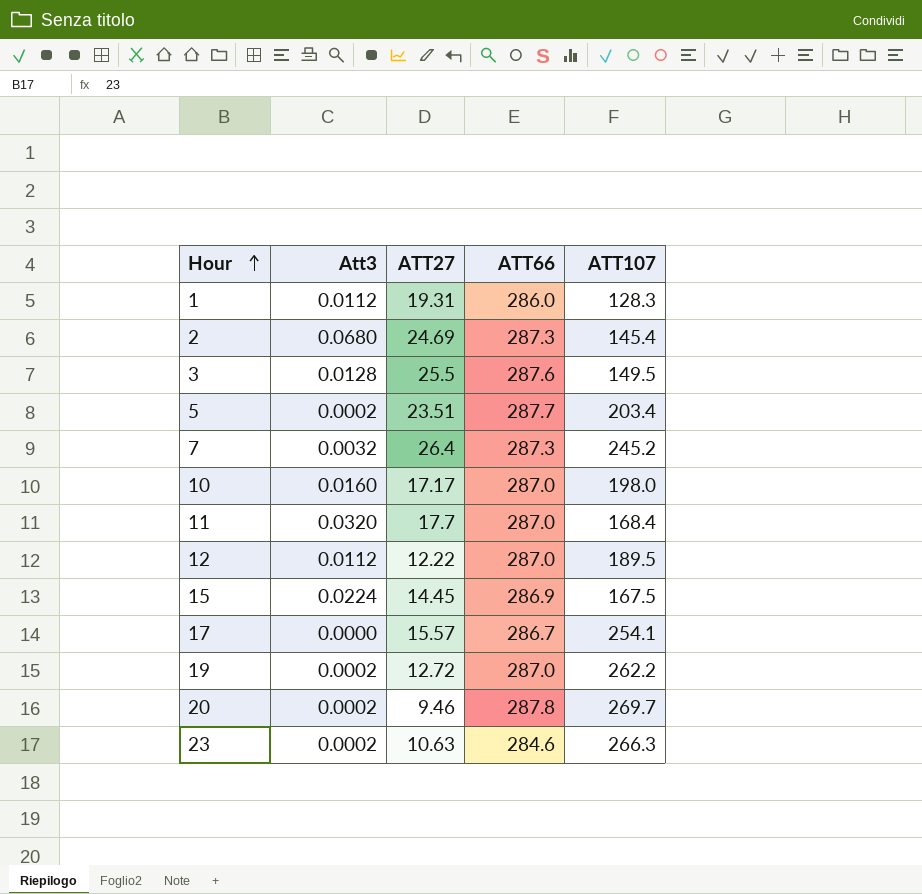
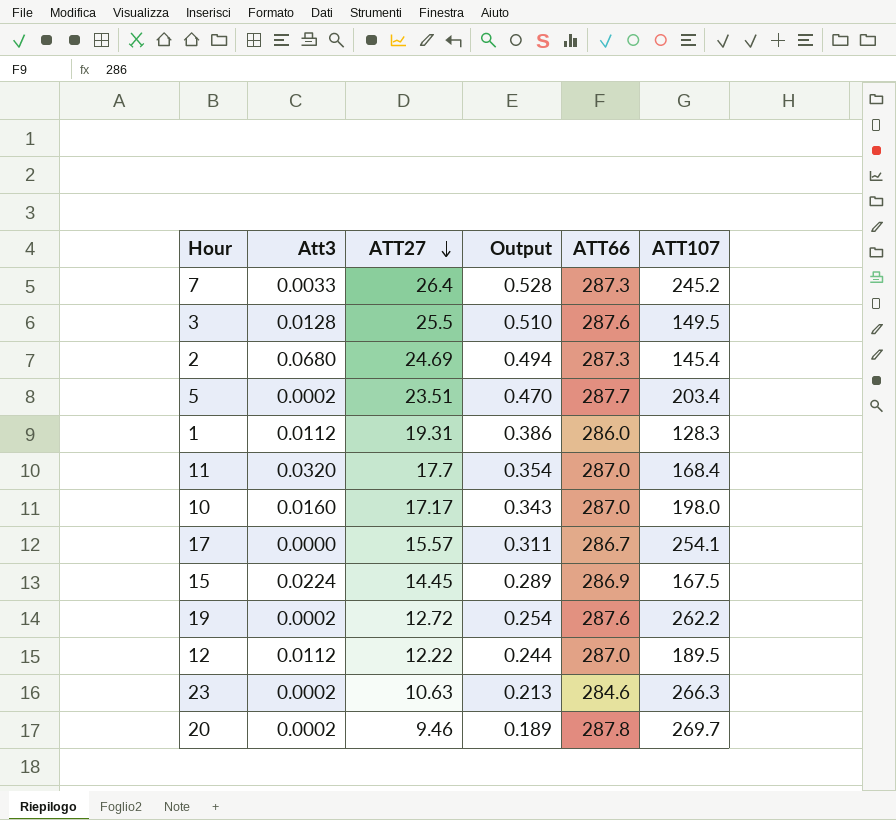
row order: Hour ascending -> ATT27 descending
column Output | formula: none -> [ATT27] * 0.02
7 | Att3: 0.0032 -> 0.0033
19 | ATT66: 287.0 -> 287.6

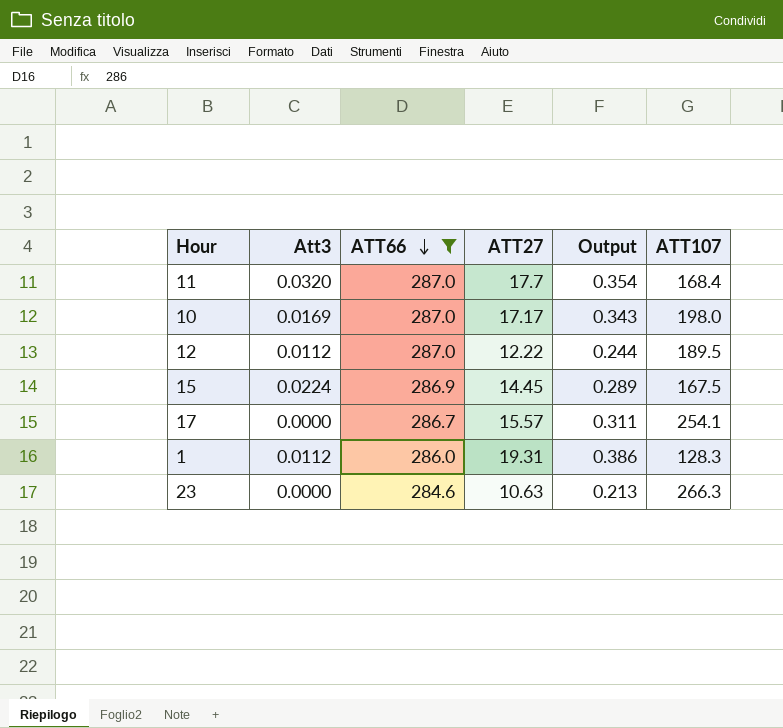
filter: none -> ATT66 <= 287.0
row order: ATT27 descending -> ATT66 descending
column ATT66 | position: 5 -> 3
10 | Att3: 0.0160 -> 0.0169
23 | Att3: 0.0002 -> 0.0000

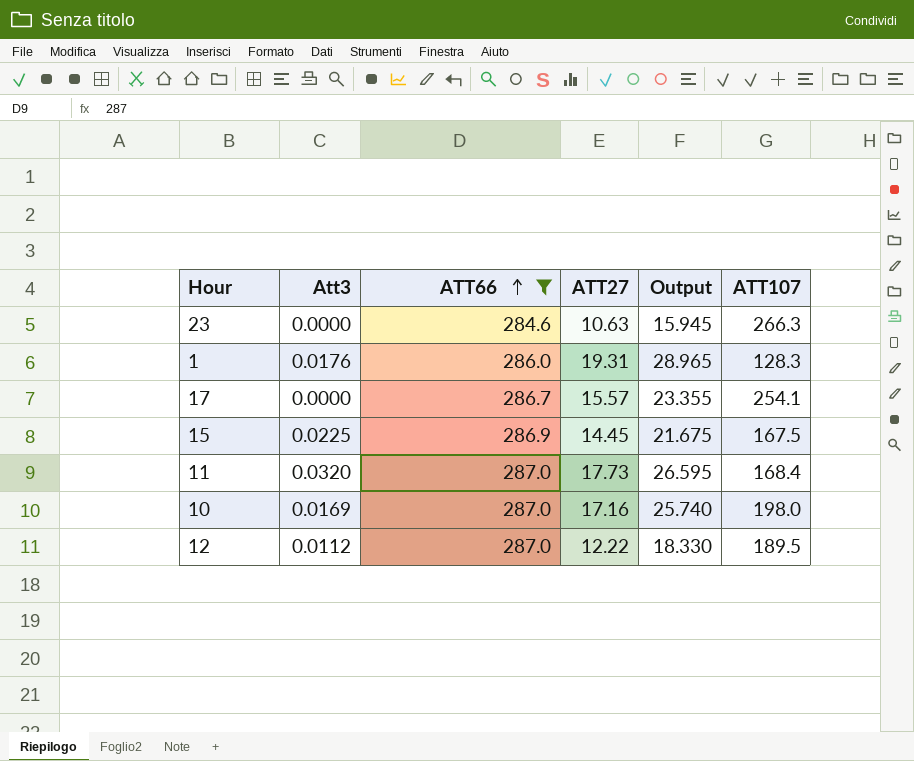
row order: ATT66 descending -> ATT66 ascending
column Output | formula: [ATT27] * 0.02 -> [ATT27] * 1.5
1 | Att3: 0.0112 -> 0.0176
15 | Att3: 0.0224 -> 0.0225
11 | ATT27: 17.7 -> 17.73
10 | ATT27: 17.17 -> 17.16

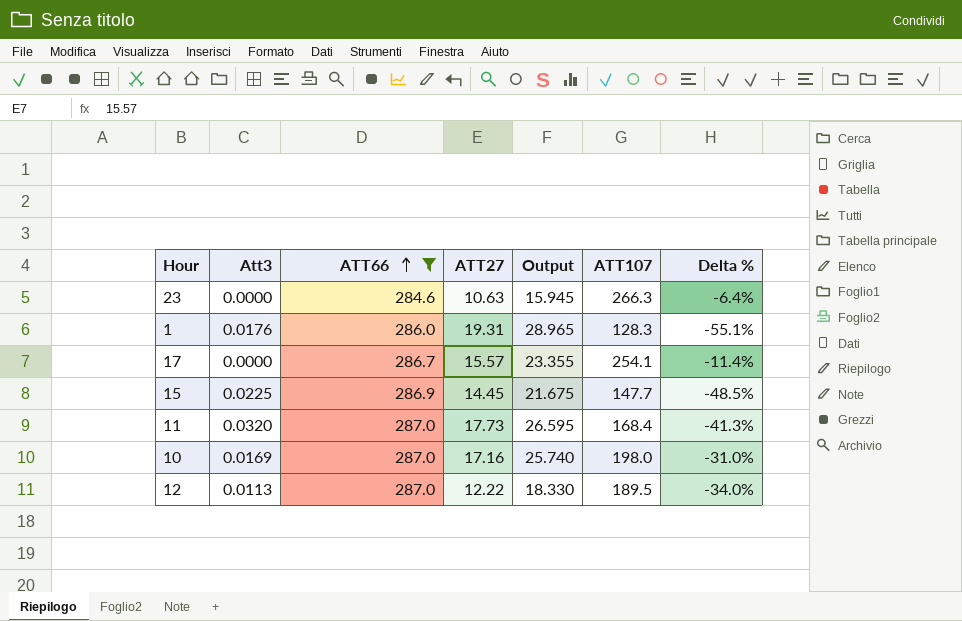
column Delta % | formula: none -> ([ATT107] - [ATT66]) / [ATT66]
15 | ATT107: 167.5 -> 147.7
12 | Att3: 0.0112 -> 0.0113

